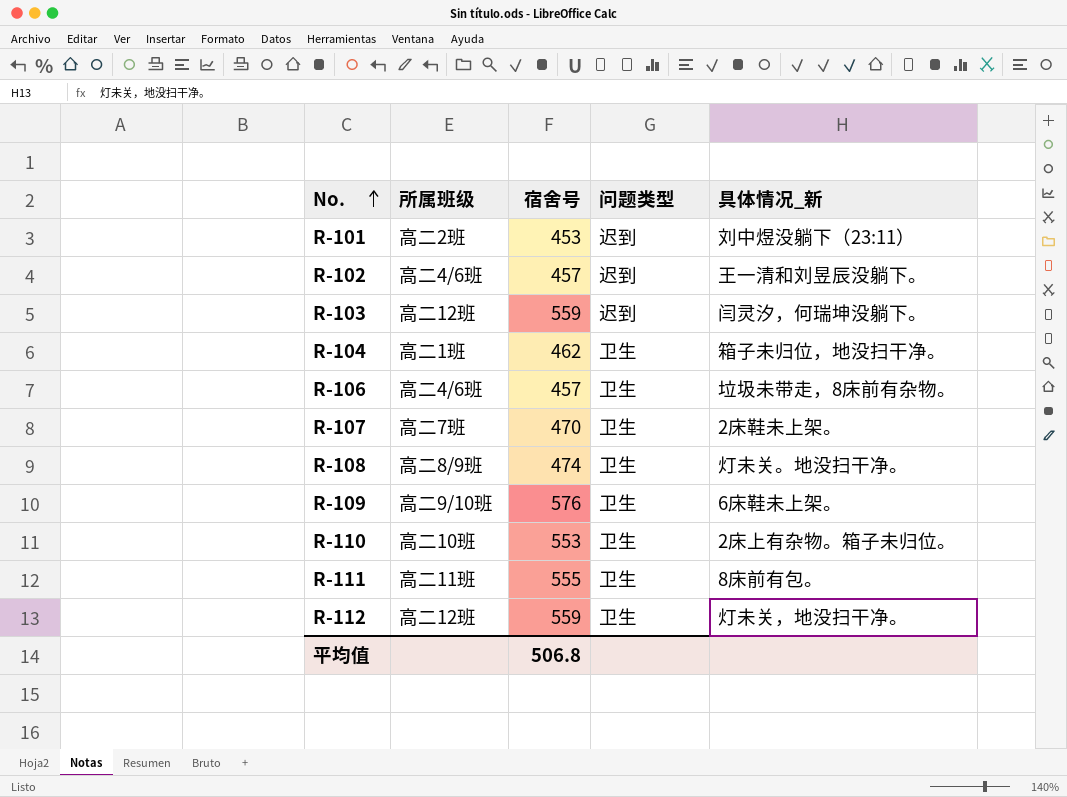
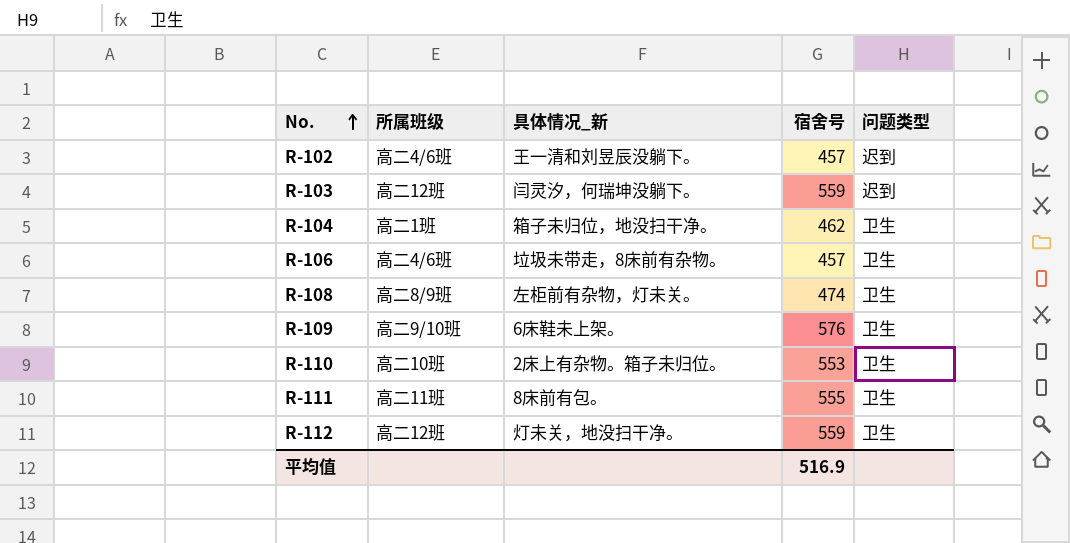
column 具体情况_新 | position: 5 -> 3
row R-101: 高二2班 | 453 | 迟到 | 刘中煜没躺下（23:11） -> none
row R-107: 高二7班 | 470 | 卫生 | 2床鞋未上架。 -> none
R-108 | 具体情况_新: 灯未关。地没扫干净。 -> 左柜前有杂物，灯未关。
平均值 | 宿舍号: 506.8 -> 516.9

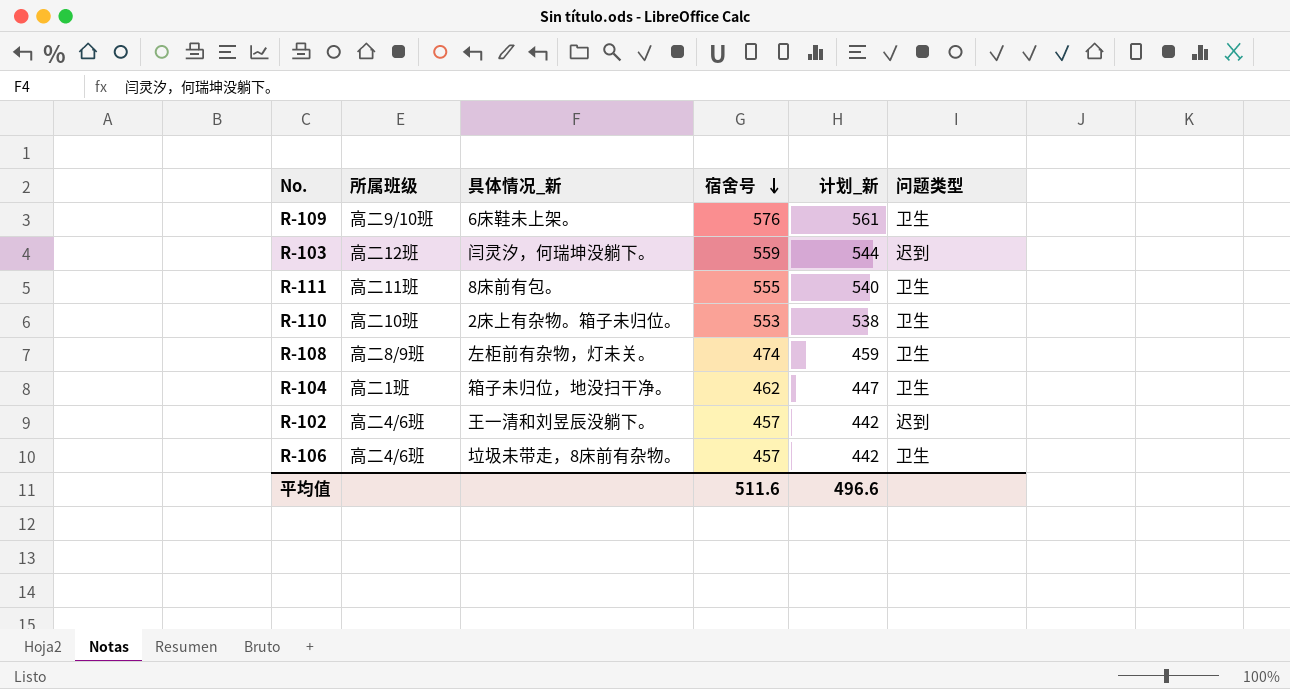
row order: No. ascending -> 宿舍号 descending
column 计划_新 | formula: none -> [宿舍号] - 15
row R-112: 高二12班 | 灯未关，地没扫干净。 | 559 | 卫生 -> none
平均值 | 宿舍号: 516.9 -> 511.6

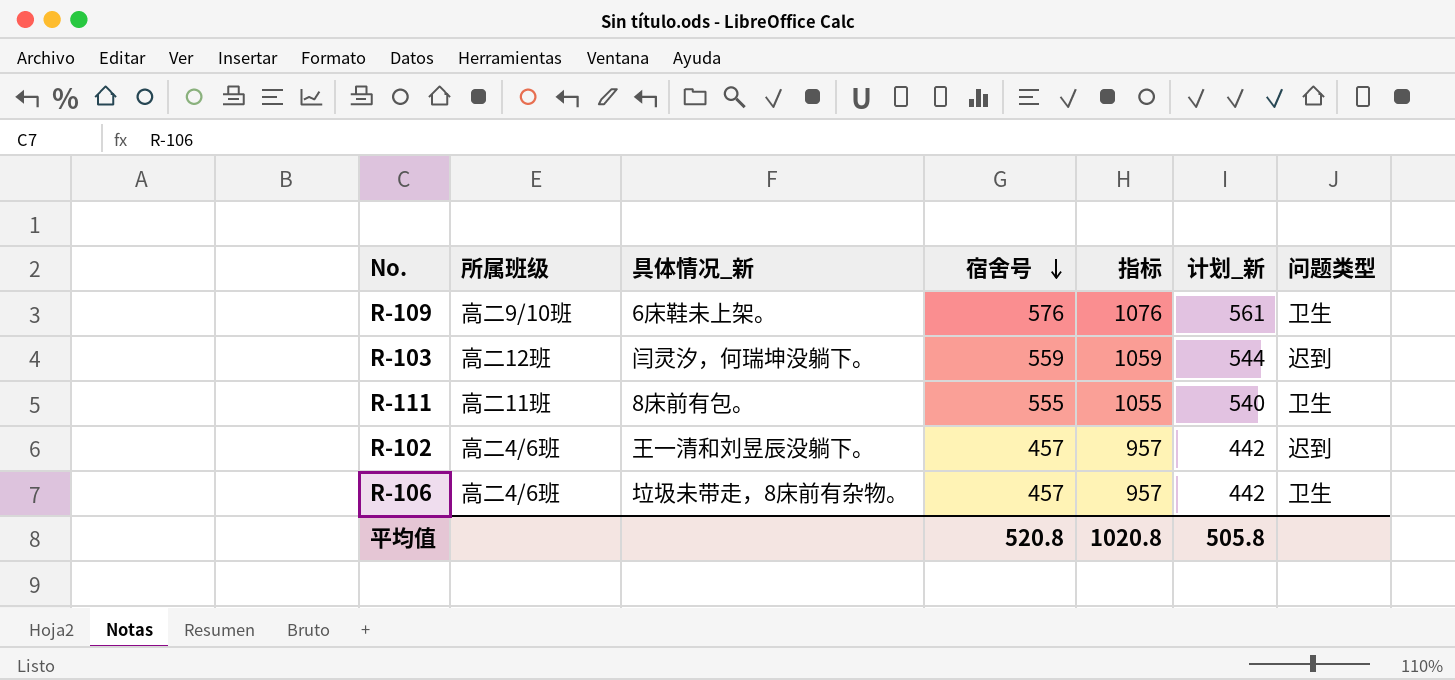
column 指标 | formula: none -> [宿舍号] + 500
row R-110: 高二10班 | 2床上有杂物。箱子未归位。 | 553 | 538 | 卫生 -> none
row R-108: 高二8/9班 | 左柜前有杂物，灯未关。 | 474 | 459 | 卫生 -> none
row R-104: 高二1班 | 箱子未归位，地没扫干净。 | 462 | 447 | 卫生 -> none
平均值 | 宿舍号: 511.6 -> 520.8
平均值 | 计划_新: 496.6 -> 505.8

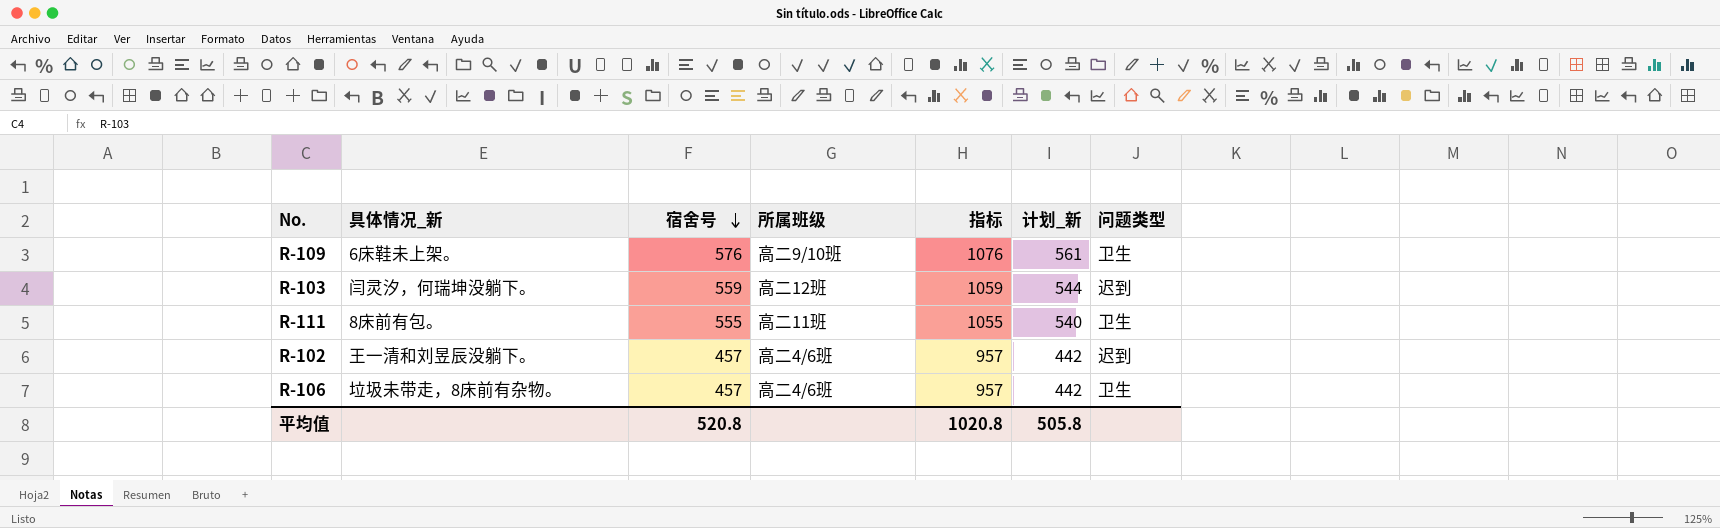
column 所属班级 | position: 2 -> 4

